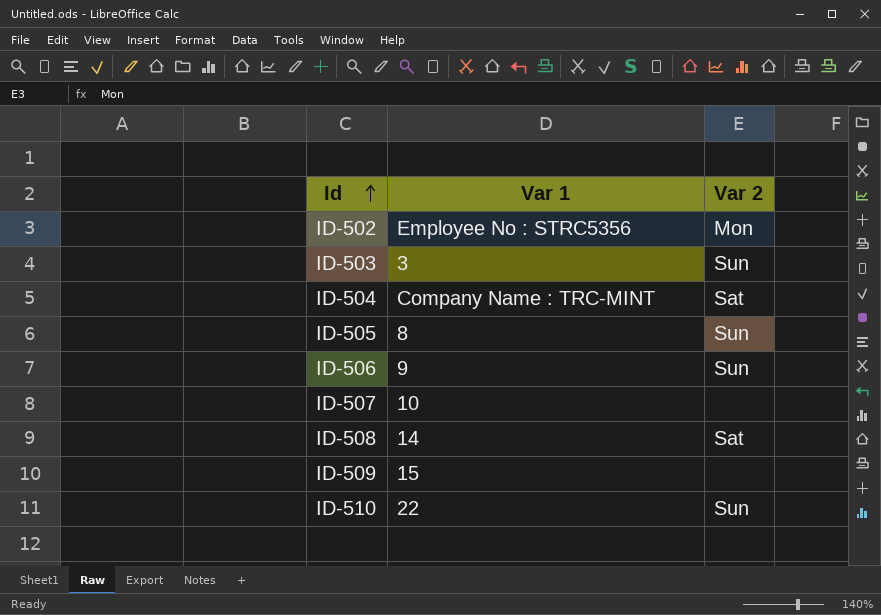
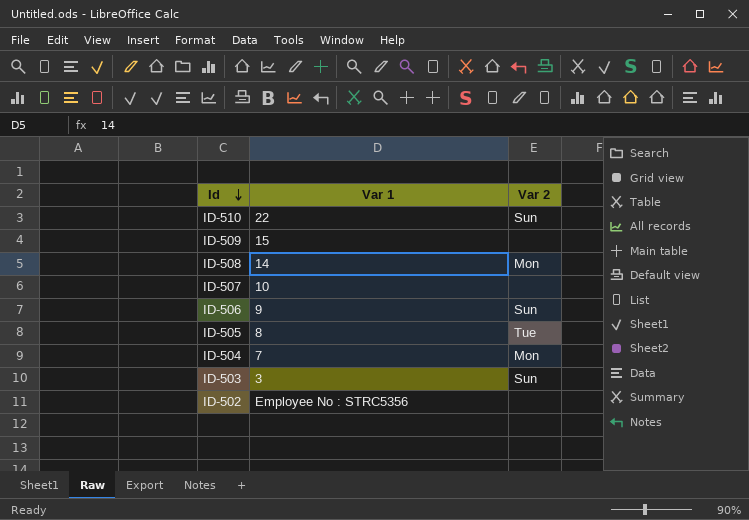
row order: Id ascending -> Id descending
ID-508 | Var 2: Sat -> Mon
ID-505 | Var 2: Sun -> Tue
ID-504 | Var 1: Company Name : TRC-MINT -> 7
ID-504 | Var 2: Sat -> Mon
ID-502 | Var 2: Mon -> none

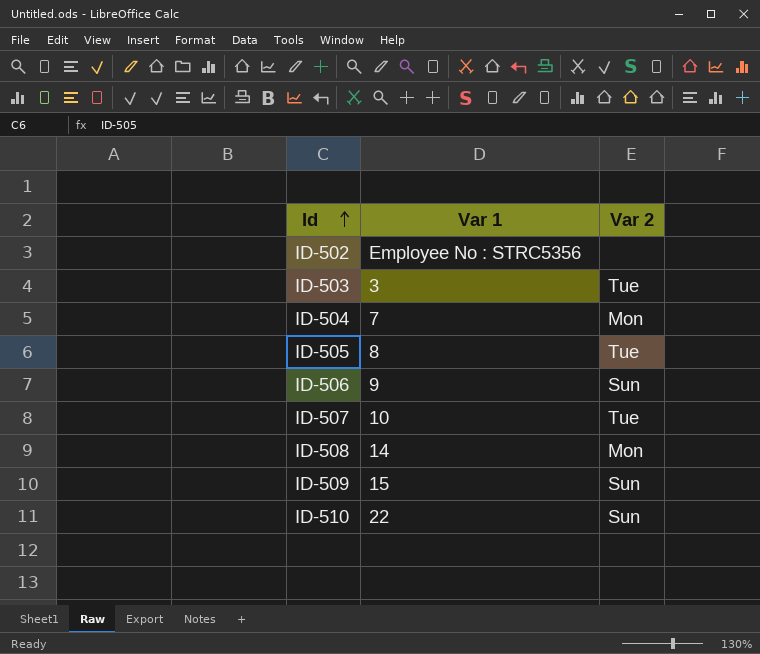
row order: Id descending -> Id ascending
ID-503 | Var 2: Sun -> Tue
ID-507 | Var 2: none -> Tue
ID-509 | Var 2: none -> Sun

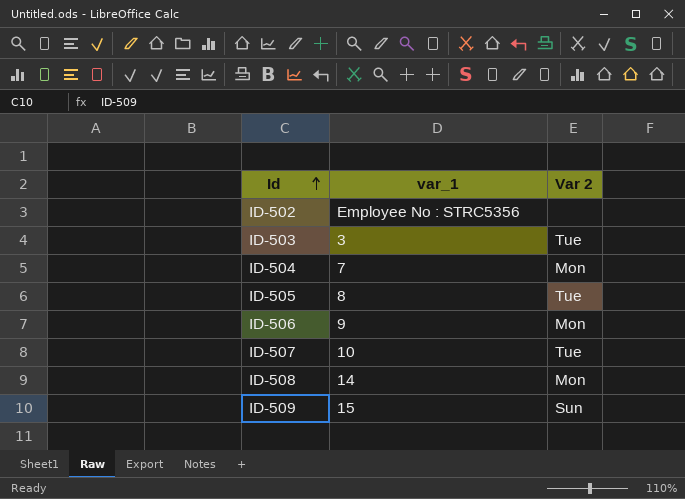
column name: Var 1 -> var_1
row ID-510: 22 | Sun -> none
ID-506 | Var 2: Sun -> Mon

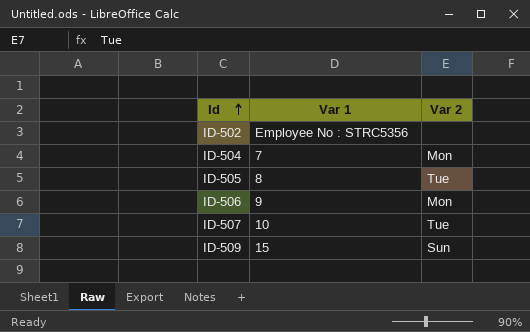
column name: var_1 -> Var 1
row ID-503: 3 | Tue -> none
row ID-508: 14 | Mon -> none

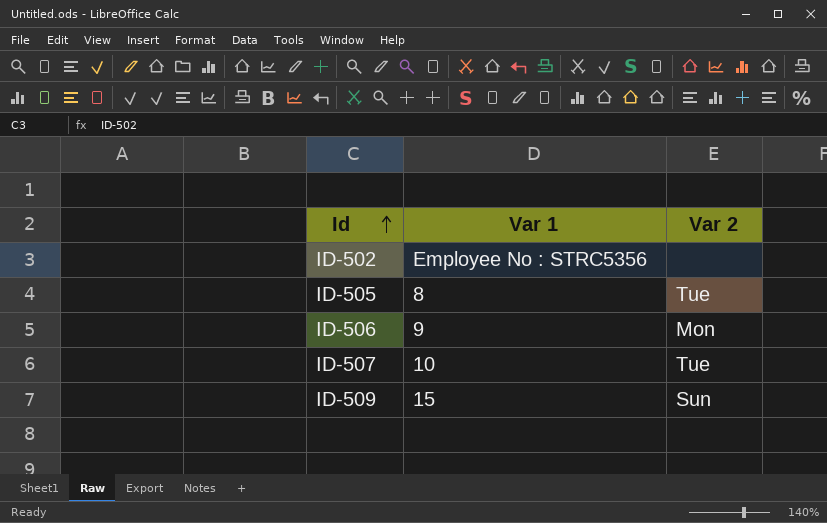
row ID-504: 7 | Mon -> none

